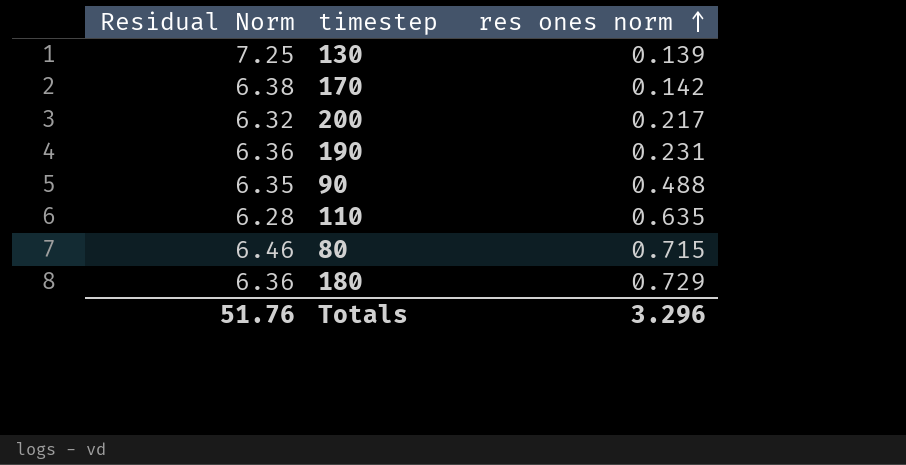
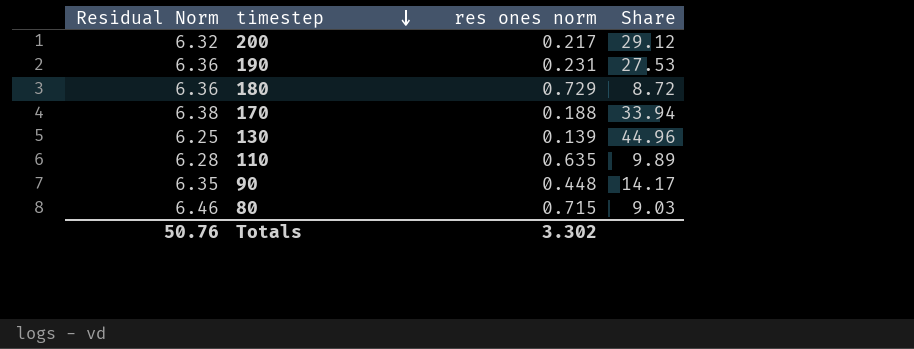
row order: res ones norm ascending -> timestep descending
column Share | formula: none -> [Residual Norm] / [res ones norm]
170 | res ones norm: 0.142 -> 0.188
130 | Residual Norm: 7.25 -> 6.25
90 | res ones norm: 0.488 -> 0.448
Totals | Residual Norm: 51.76 -> 50.76
Totals | res ones norm: 3.296 -> 3.302

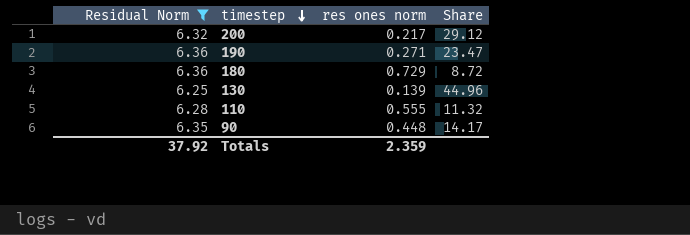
filter: none -> Residual Norm <= 6.36
190 | res ones norm: 0.231 -> 0.271
190 | Share: 27.53 -> 23.47
110 | res ones norm: 0.635 -> 0.555
110 | Share: 9.89 -> 11.32
Totals | Residual Norm: 50.76 -> 37.92
Totals | res ones norm: 3.302 -> 2.359

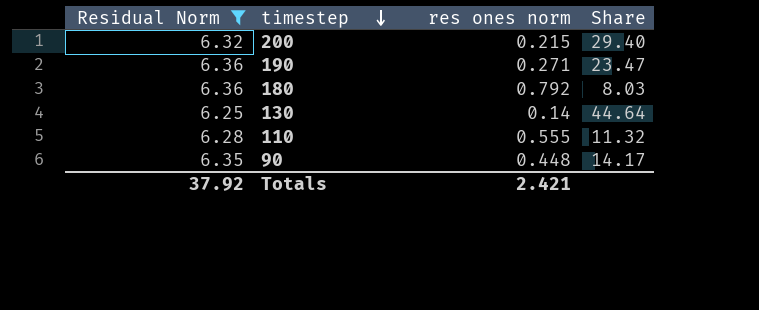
200 | res ones norm: 0.217 -> 0.215
200 | Share: 29.12 -> 29.40
180 | res ones norm: 0.729 -> 0.792
180 | Share: 8.72 -> 8.03
130 | res ones norm: 0.139 -> 0.14
130 | Share: 44.96 -> 44.64
Totals | res ones norm: 2.359 -> 2.421

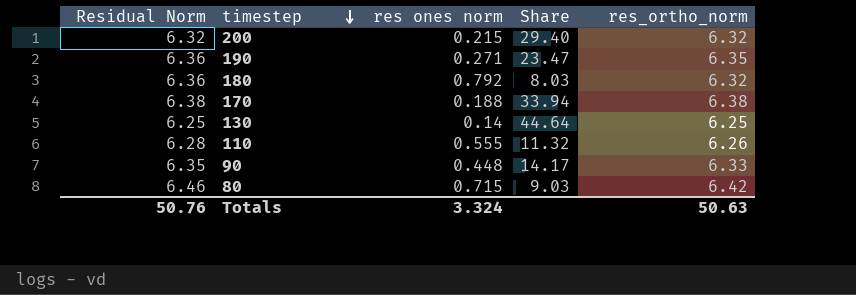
filter: Residual Norm <= 6.36 -> none
column res_ortho_norm | position: none -> 5
Totals | Residual Norm: 37.92 -> 50.76
Totals | res ones norm: 2.421 -> 3.324

